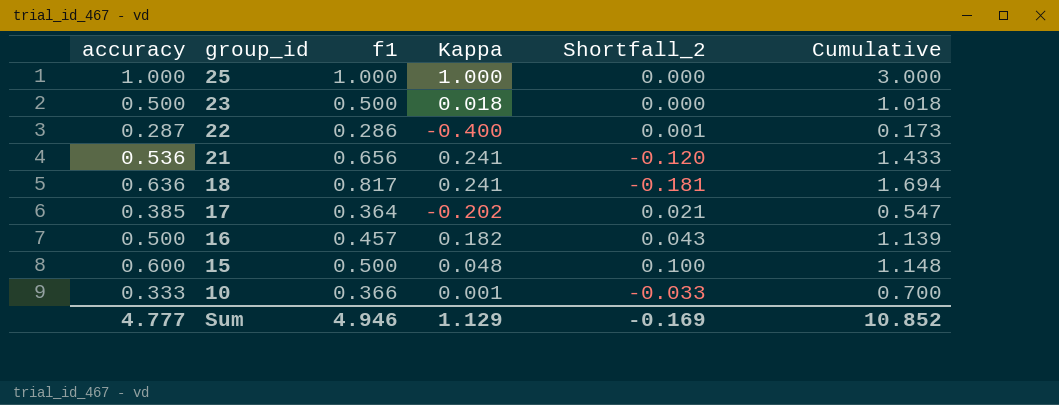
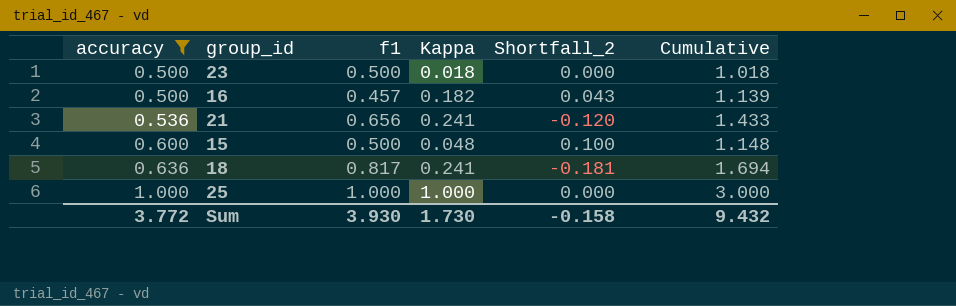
filter: none -> accuracy >= 0.500
row order: group_id descending -> accuracy ascending
Sum | accuracy: 4.777 -> 3.772
Sum | f1: 4.946 -> 3.930
Sum | Kappa: 1.129 -> 1.730
Sum | Shortfall_2: -0.169 -> -0.158
Sum | Cumulative: 10.852 -> 9.432

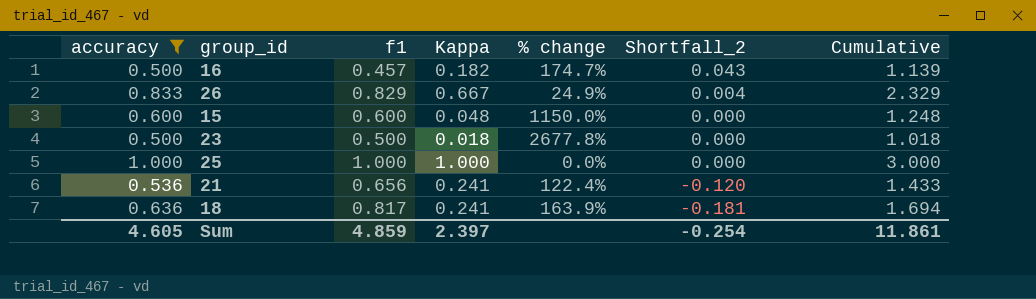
row order: accuracy ascending -> Shortfall_2 descending
column % change | formula: none -> ([accuracy] - [Kappa]) / [Kappa]
row 26: none -> 0.833 | 0.829 | 0.667 | 24.9% | 0.004 | 2.329
15 | f1: 0.500 -> 0.600
15 | Shortfall_2: 0.100 -> 0.000
15 | Cumulative: 1.148 -> 1.248
Sum | accuracy: 3.772 -> 4.605
Sum | f1: 3.930 -> 4.859
Sum | Kappa: 1.730 -> 2.397
Sum | Shortfall_2: -0.158 -> -0.254
Sum | Cumulative: 9.432 -> 11.861

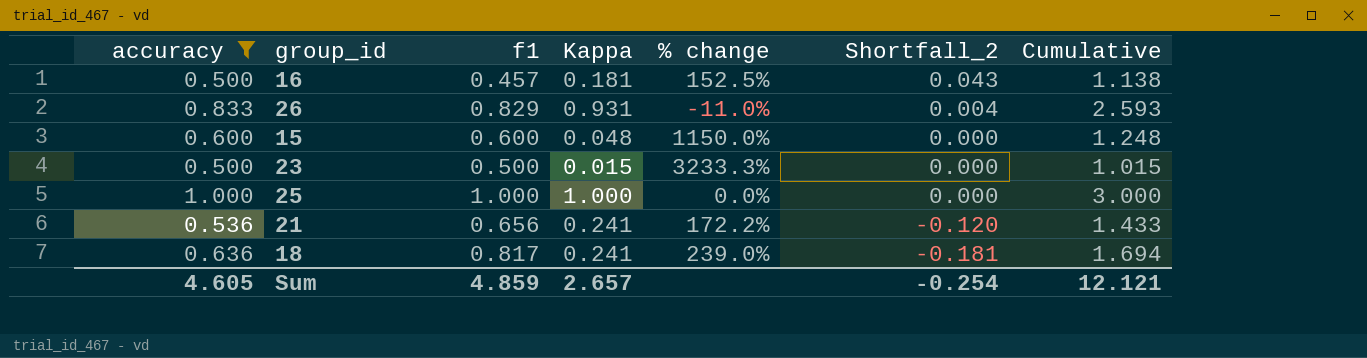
column % change | formula: ([accuracy] - [Kappa]) / [Kappa] -> ([f1] - [Kappa]) / [Kappa]
16 | Kappa: 0.182 -> 0.181
16 | Cumulative: 1.139 -> 1.138
26 | Kappa: 0.667 -> 0.931
26 | Cumulative: 2.329 -> 2.593
23 | Kappa: 0.018 -> 0.015
23 | Cumulative: 1.018 -> 1.015
Sum | Kappa: 2.397 -> 2.657
Sum | Cumulative: 11.861 -> 12.121

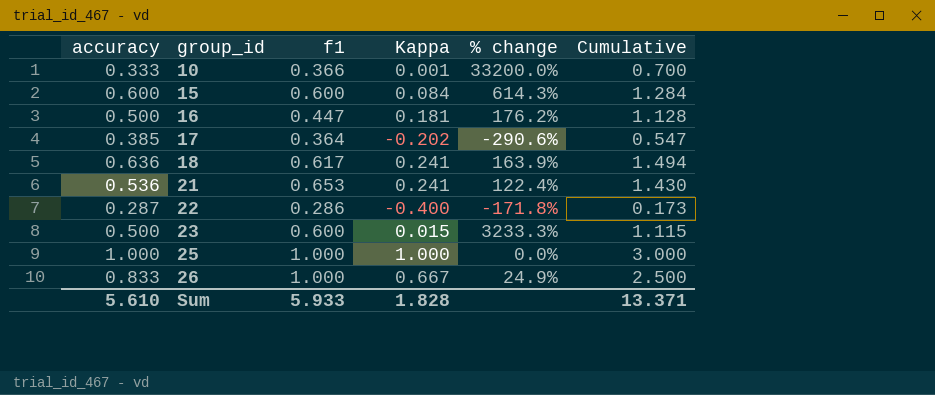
filter: accuracy >= 0.500 -> none
row order: Shortfall_2 descending -> group_id ascending
column Shortfall_2 | formula: [accuracy] - [f1] -> none
column % change | formula: ([f1] - [Kappa]) / [Kappa] -> ([accuracy] - [Kappa]) / [Kappa]
15 | Kappa: 0.048 -> 0.084
15 | Cumulative: 1.248 -> 1.284
16 | f1: 0.457 -> 0.447
16 | Cumulative: 1.138 -> 1.128
18 | f1: 0.817 -> 0.617
18 | Cumulative: 1.694 -> 1.494
21 | f1: 0.656 -> 0.653
21 | Cumulative: 1.433 -> 1.430
23 | f1: 0.500 -> 0.600
23 | Cumulative: 1.015 -> 1.115
26 | f1: 0.829 -> 1.000
26 | Kappa: 0.931 -> 0.667
26 | Cumulative: 2.593 -> 2.500
Sum | accuracy: 4.605 -> 5.610
Sum | f1: 4.859 -> 5.933
Sum | Kappa: 2.657 -> 1.828
Sum | Cumulative: 12.121 -> 13.371

